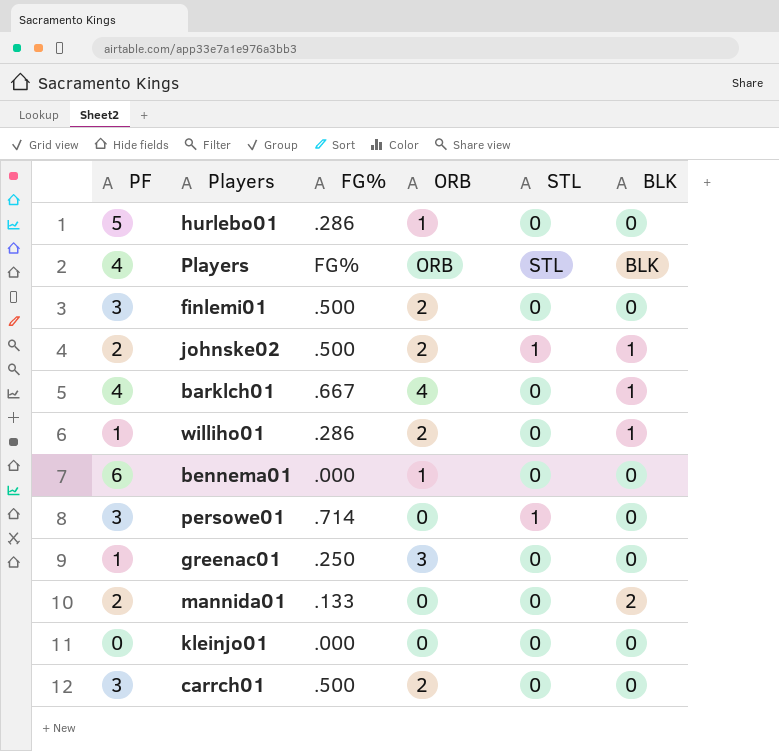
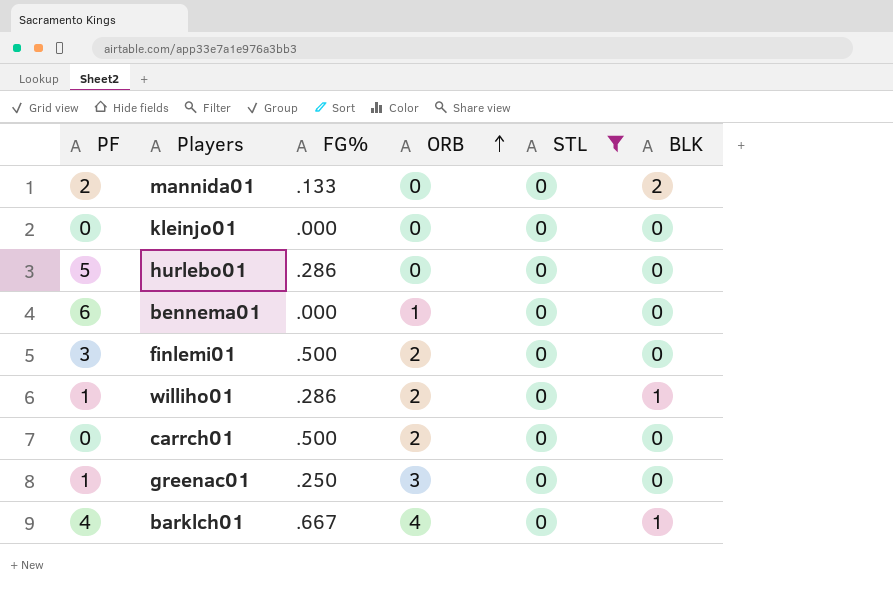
filter: none -> STL = 0
row order: none -> ORB ascending
hurlebo01 | ORB: 1 -> 0
carrch01 | PF: 3 -> 0

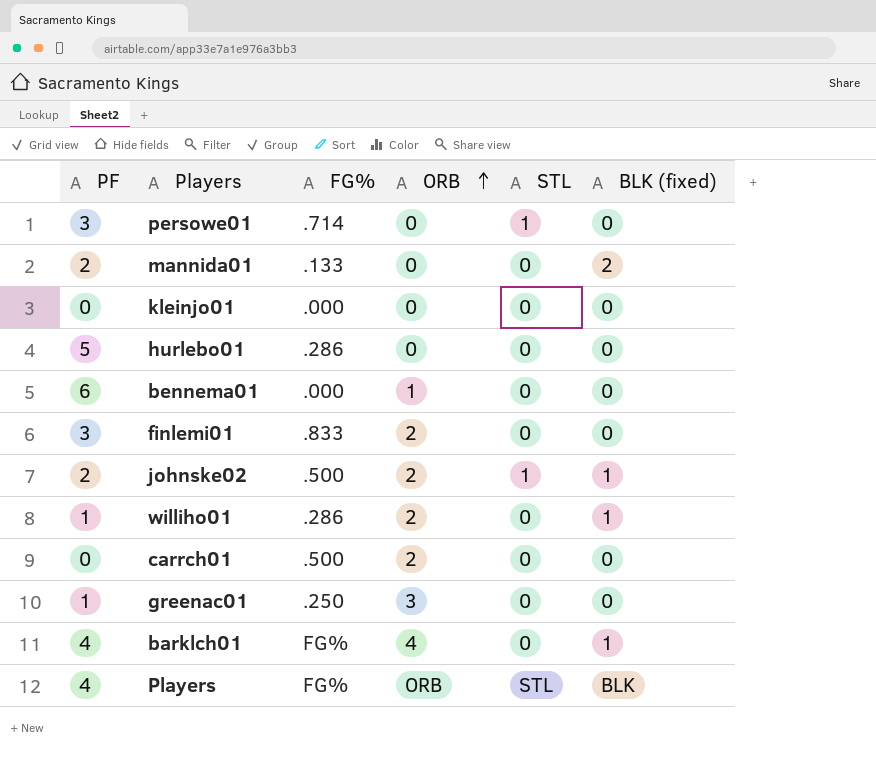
filter: STL = 0 -> none
column name: BLK -> BLK (fixed)
finlemi01 | FG%: .500 -> .833
barklch01 | FG%: .667 -> FG%

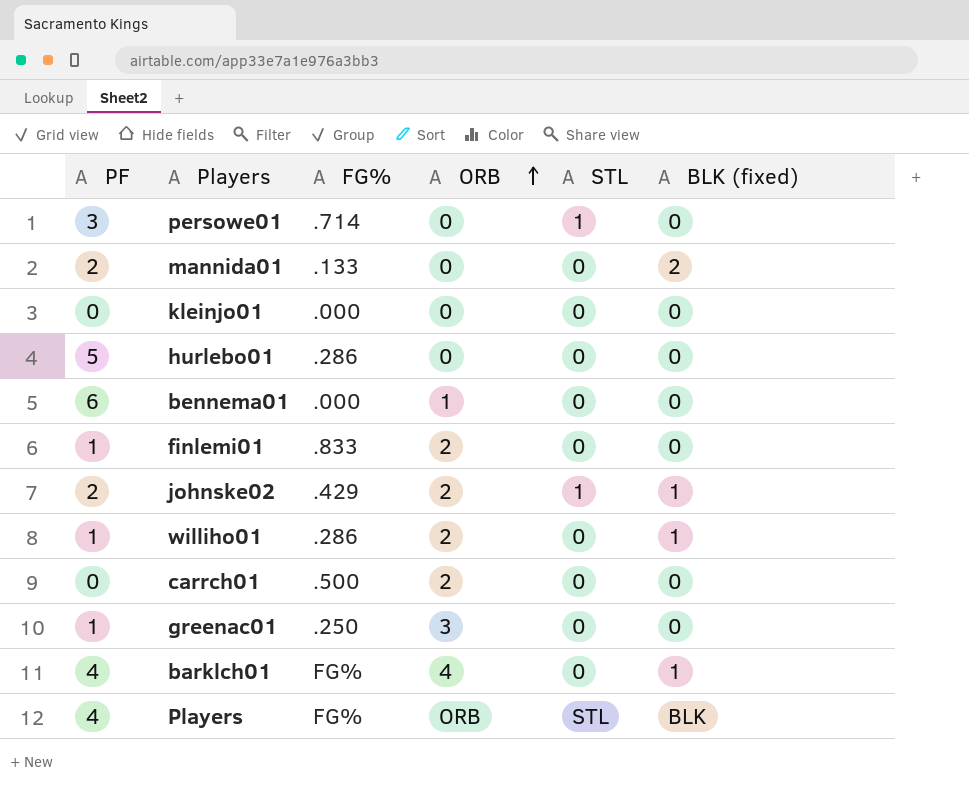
finlemi01 | PF: 3 -> 1
johnske02 | FG%: .500 -> .429

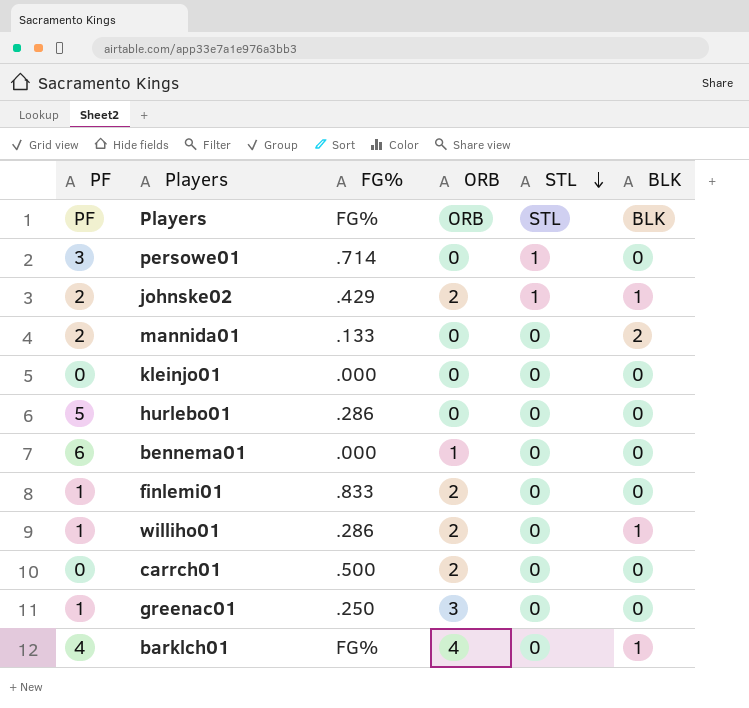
row order: ORB ascending -> STL descending
column name: BLK (fixed) -> BLK
Players | PF: 4 -> PF

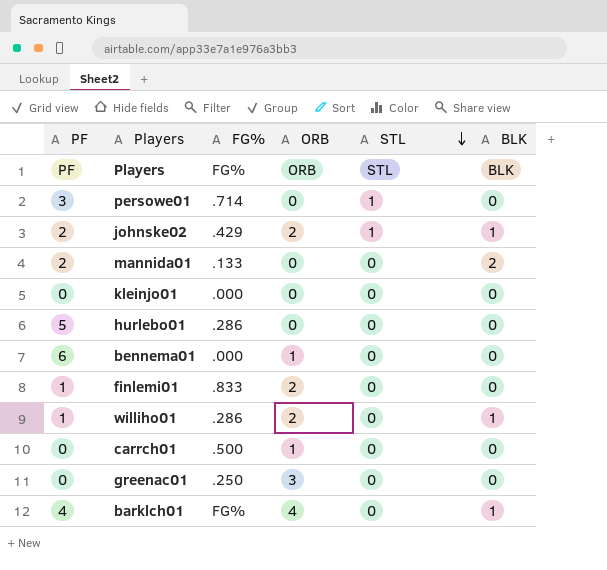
carrch01 | ORB: 2 -> 1
greenac01 | PF: 1 -> 0

